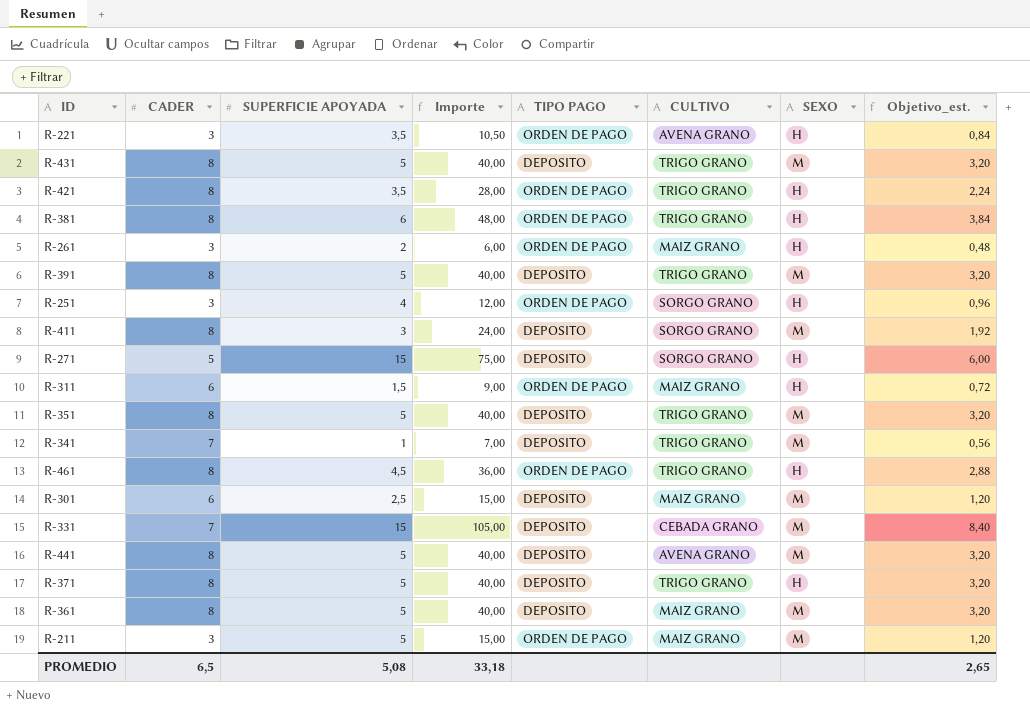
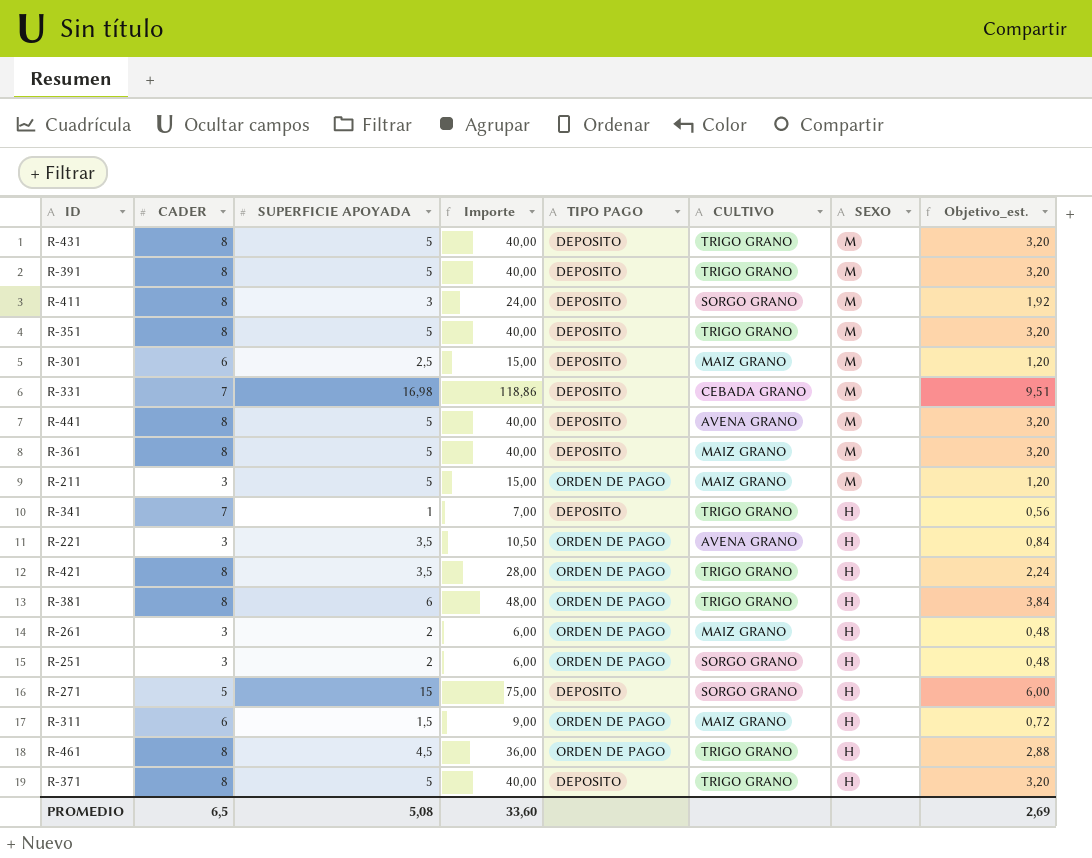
row order: none -> SEXO descending
R-331 | SUPERFICIE APOYADA: 15 -> 16,98
R-331 | Importe: 105,00 -> 118,86
R-331 | Objetivo_est.: 8,40 -> 9,51
R-341 | SEXO: M -> H
R-251 | SUPERFICIE APOYADA: 4 -> 2
R-251 | Importe: 12,00 -> 6,00
R-251 | Objetivo_est.: 0,96 -> 0,48
PROMEDIO | Importe: 33,18 -> 33,60
PROMEDIO | Objetivo_est.: 2,65 -> 2,69

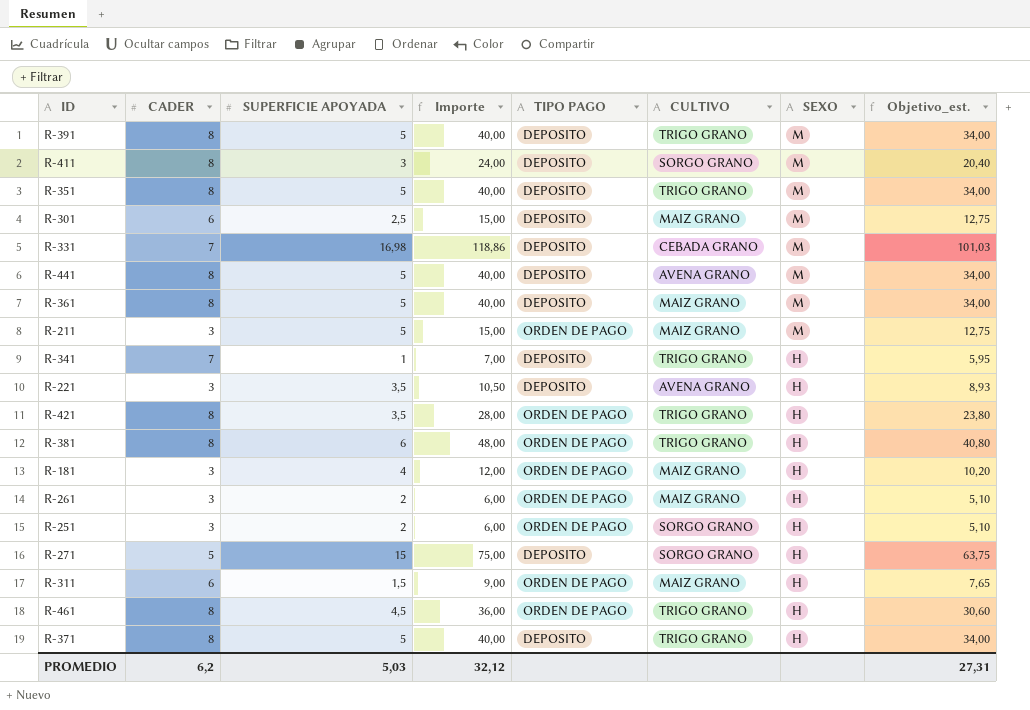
column Objetivo_est. | formula: [Importe] * 0,08 -> [Importe] * 0,85
row R-431: 8 | 5 | 40,00 | DEPOSITO | TRIGO GRANO | M | 3,20 -> none
R-221 | TIPO PAGO: ORDEN DE PAGO -> DEPOSITO
row R-181: none -> 3 | 4 | 12,00 | ORDEN DE PAGO | MAIZ GRANO | H | 10,20
PROMEDIO | CADER: 6,5 -> 6,2
PROMEDIO | SUPERFICIE APOYADA: 5,08 -> 5,03
PROMEDIO | Importe: 33,60 -> 32,12
PROMEDIO | Objetivo_est.: 2,69 -> 27,31

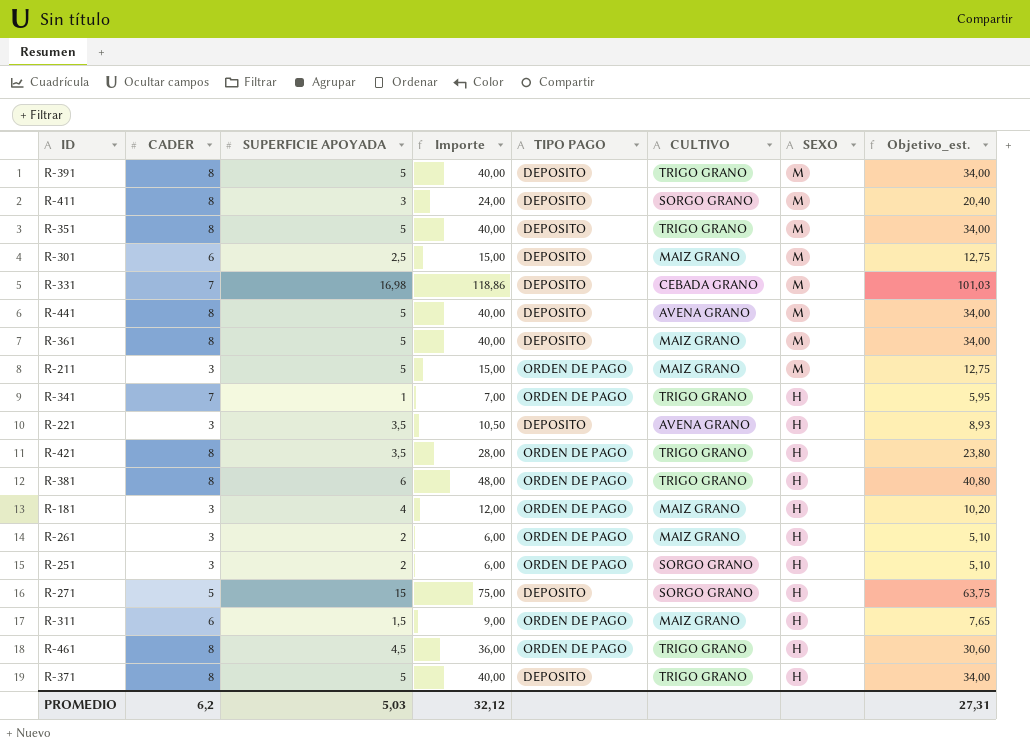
R-341 | TIPO PAGO: DEPOSITO -> ORDEN DE PAGO

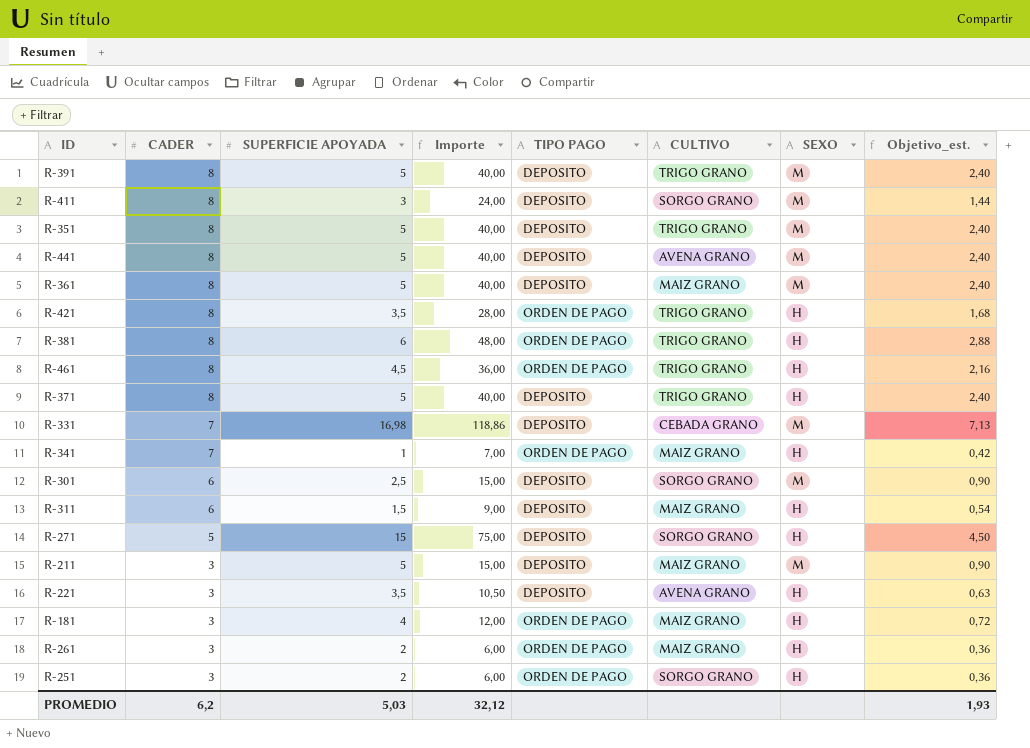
row order: SEXO descending -> CADER descending
column Objetivo_est. | formula: [Importe] * 0,85 -> [Importe] * 0,06
R-341 | CULTIVO: TRIGO GRANO -> MAIZ GRANO
R-301 | CULTIVO: MAIZ GRANO -> SORGO GRANO
R-311 | TIPO PAGO: ORDEN DE PAGO -> DEPOSITO
R-211 | TIPO PAGO: ORDEN DE PAGO -> DEPOSITO
PROMEDIO | Objetivo_est.: 27,31 -> 1,93

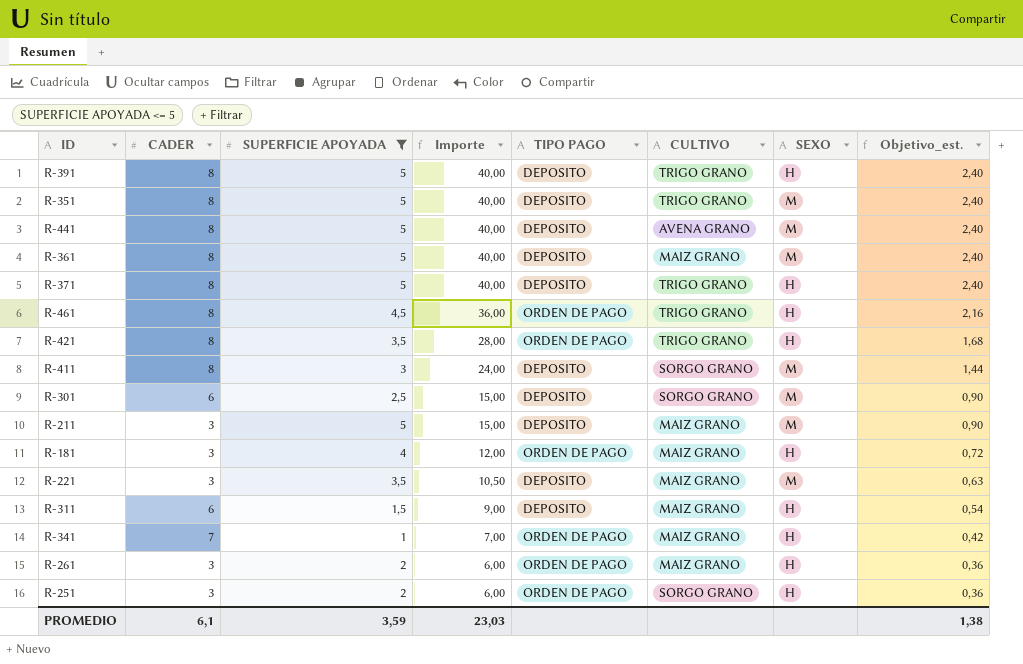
filter: none -> SUPERFICIE APOYADA <= 5
row order: CADER descending -> Importe descending
R-391 | SEXO: M -> H
R-221 | CULTIVO: AVENA GRANO -> MAIZ GRANO
R-221 | SEXO: H -> M
PROMEDIO | CADER: 6,2 -> 6,1
PROMEDIO | SUPERFICIE APOYADA: 5,03 -> 3,59
PROMEDIO | Importe: 32,12 -> 23,03
PROMEDIO | Objetivo_est.: 1,93 -> 1,38

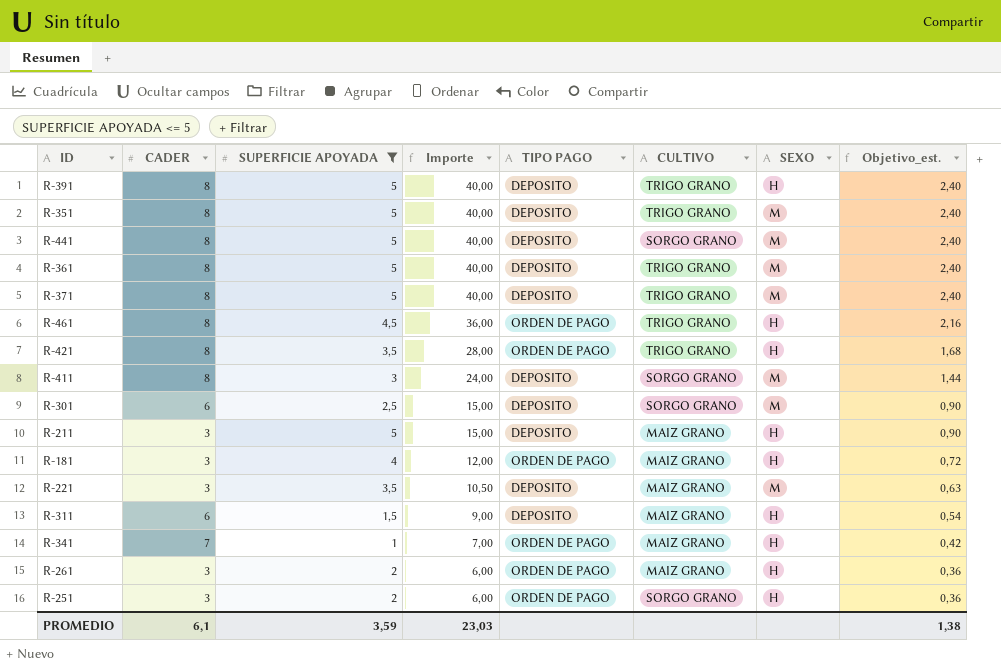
R-441 | CULTIVO: AVENA GRANO -> SORGO GRANO
R-361 | CULTIVO: MAIZ GRANO -> TRIGO GRANO
R-371 | SEXO: H -> M
R-211 | SEXO: M -> H

